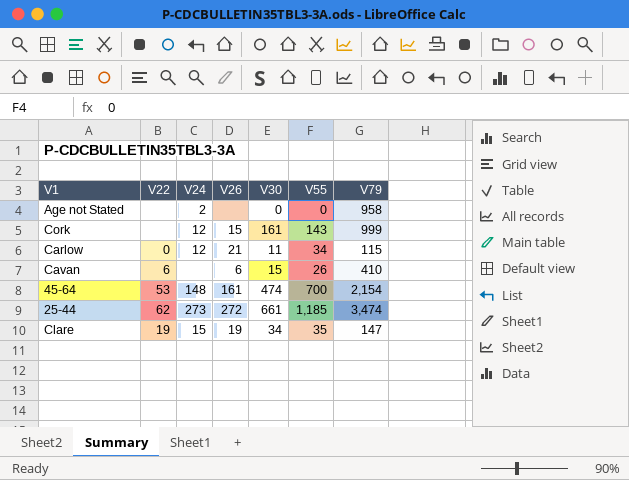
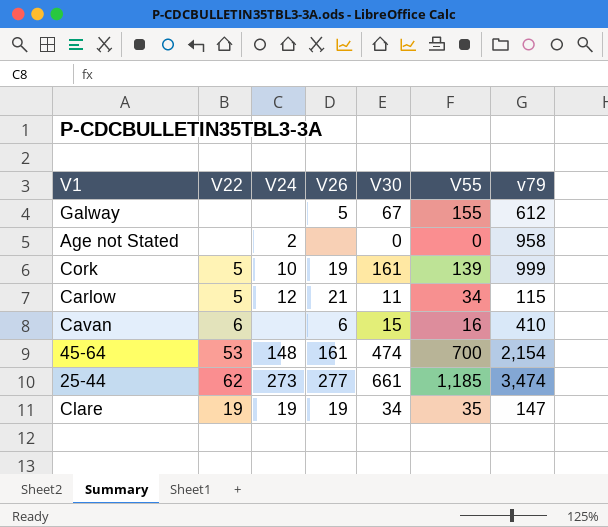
column name: V79 -> v79
row Galway: none -> none | none | 5 | 67 | 155 | 612
Cork | V22: none -> 5
Cork | V24: 12 -> 10
Cork | V26: 15 -> 19
Cork | V55: 143 -> 139
Carlow | V22: 0 -> 5
Cavan | V55: 26 -> 16
25-44 | V26: 272 -> 277
Clare | V24: 15 -> 19

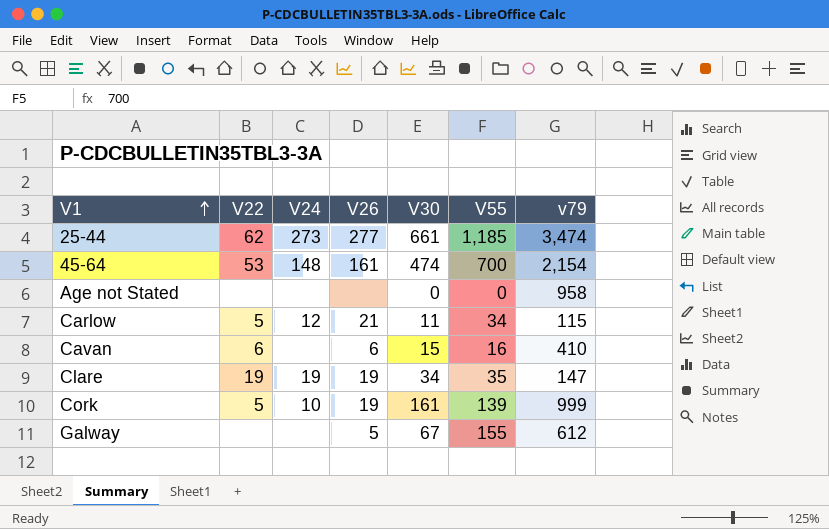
row order: none -> V1 ascending
Age not Stated | V24: 2 -> none

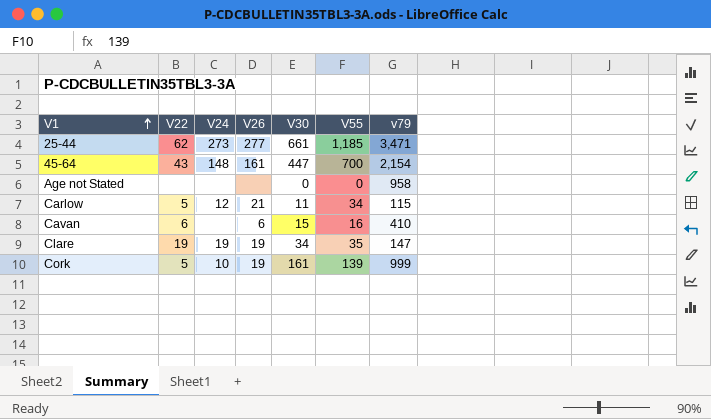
row Galway: none | none | 5 | 67 | 155 | 612 -> none
25-44 | v79: 3,474 -> 3,471
45-64 | V22: 53 -> 43
45-64 | V30: 474 -> 447

